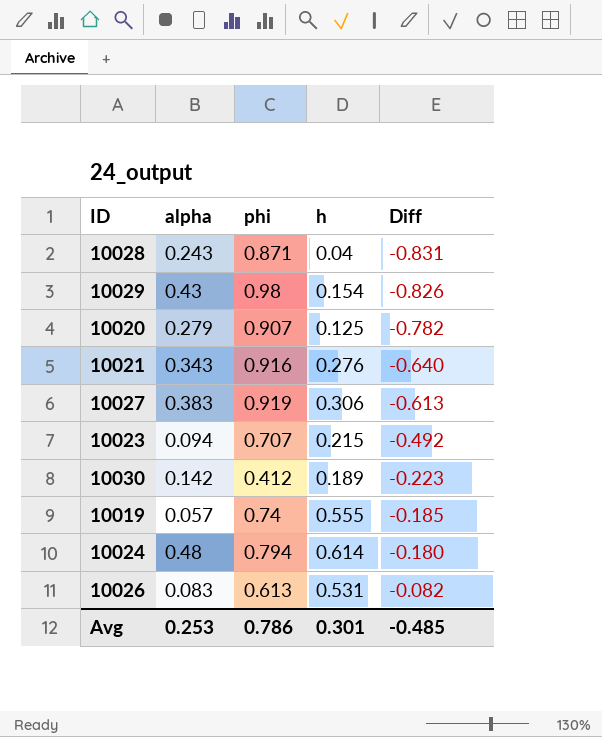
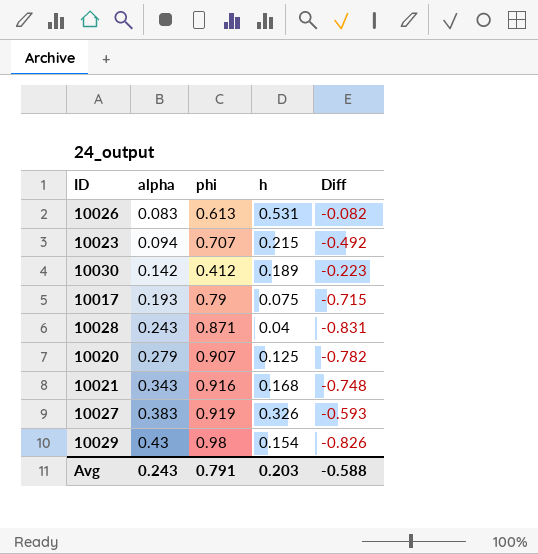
row order: Diff ascending -> alpha ascending
row 10019: 0.057 | 0.74 | 0.555 | -0.185 -> none
row 10024: 0.48 | 0.794 | 0.614 | -0.180 -> none
row 10017: none -> 0.193 | 0.79 | 0.075 | -0.715
10021 | h: 0.276 -> 0.168
10021 | Diff: -0.640 -> -0.748
10027 | h: 0.306 -> 0.326
10027 | Diff: -0.613 -> -0.593
Avg | alpha: 0.253 -> 0.243
Avg | phi: 0.786 -> 0.791
Avg | h: 0.301 -> 0.203
Avg | Diff: -0.485 -> -0.588

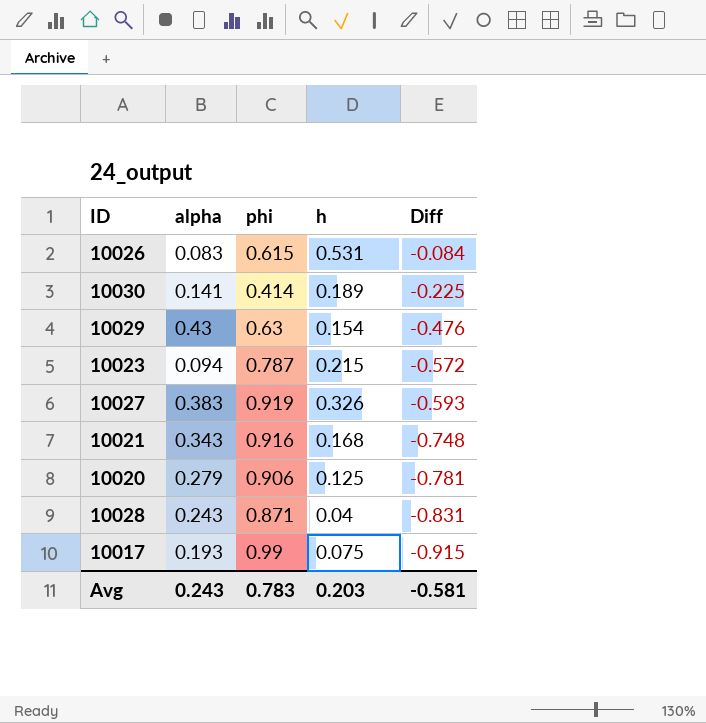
row order: alpha ascending -> Diff descending
10026 | phi: 0.613 -> 0.615
10026 | Diff: -0.082 -> -0.084
10030 | alpha: 0.142 -> 0.141
10030 | phi: 0.412 -> 0.414
10030 | Diff: -0.223 -> -0.225
10029 | phi: 0.98 -> 0.63
10029 | Diff: -0.826 -> -0.476
10023 | phi: 0.707 -> 0.787
10023 | Diff: -0.492 -> -0.572
10020 | phi: 0.907 -> 0.906
10020 | Diff: -0.782 -> -0.781
10017 | phi: 0.79 -> 0.99
10017 | Diff: -0.715 -> -0.915
Avg | phi: 0.791 -> 0.783
Avg | Diff: -0.588 -> -0.581

